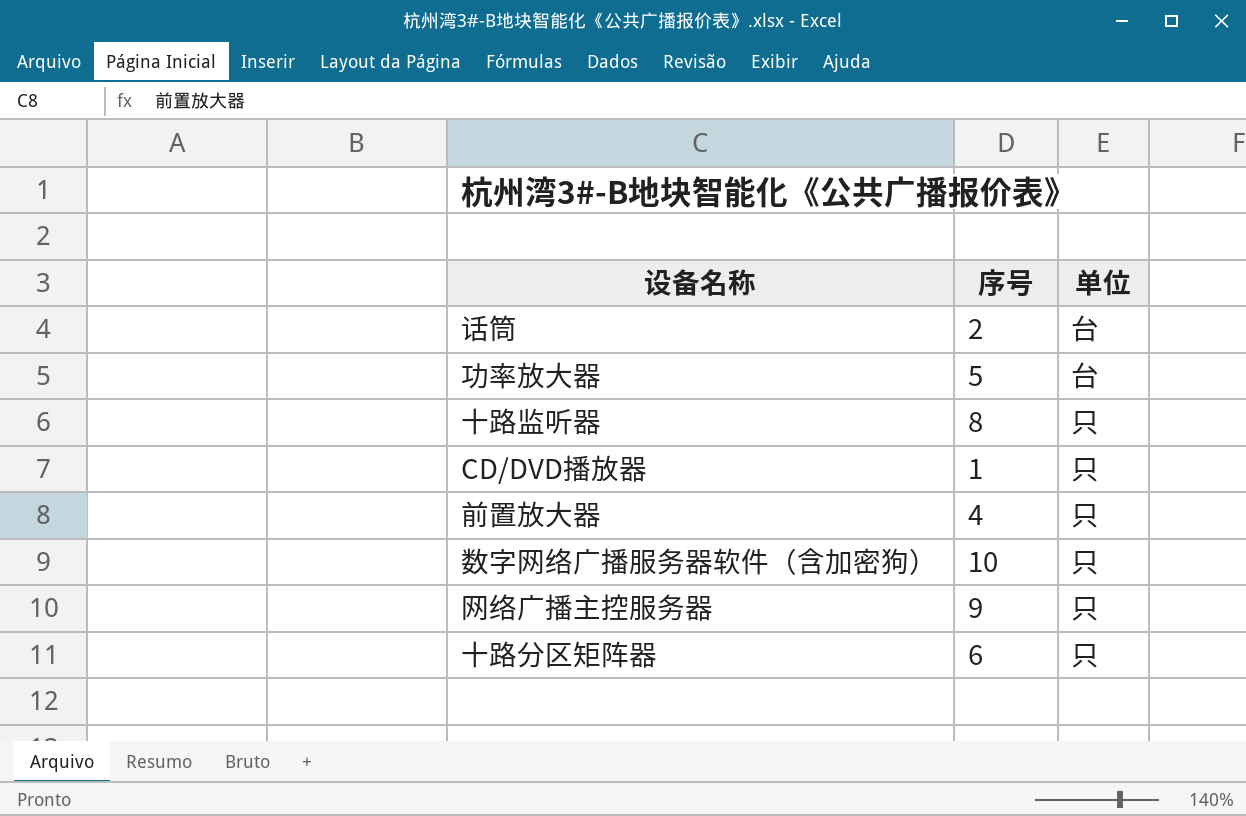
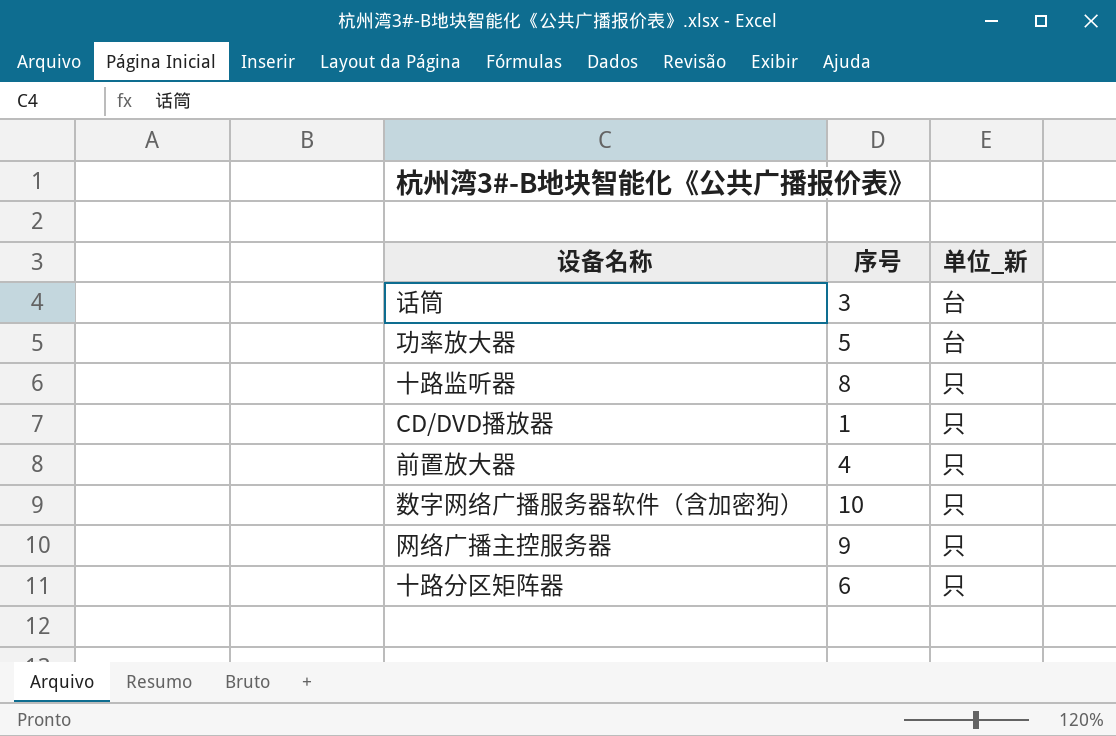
column name: 单位 -> 单位_新
话筒 | 序号: 2 -> 3

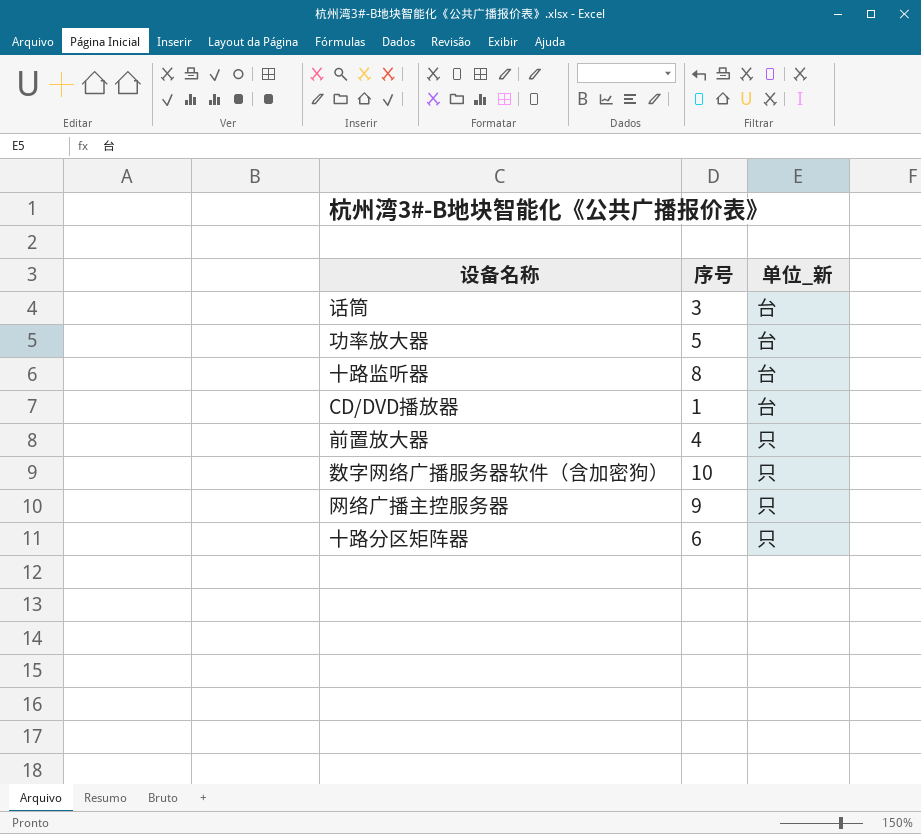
十路监听器 | 单位_新: 只 -> 台
CD/DVD播放器 | 单位_新: 只 -> 台

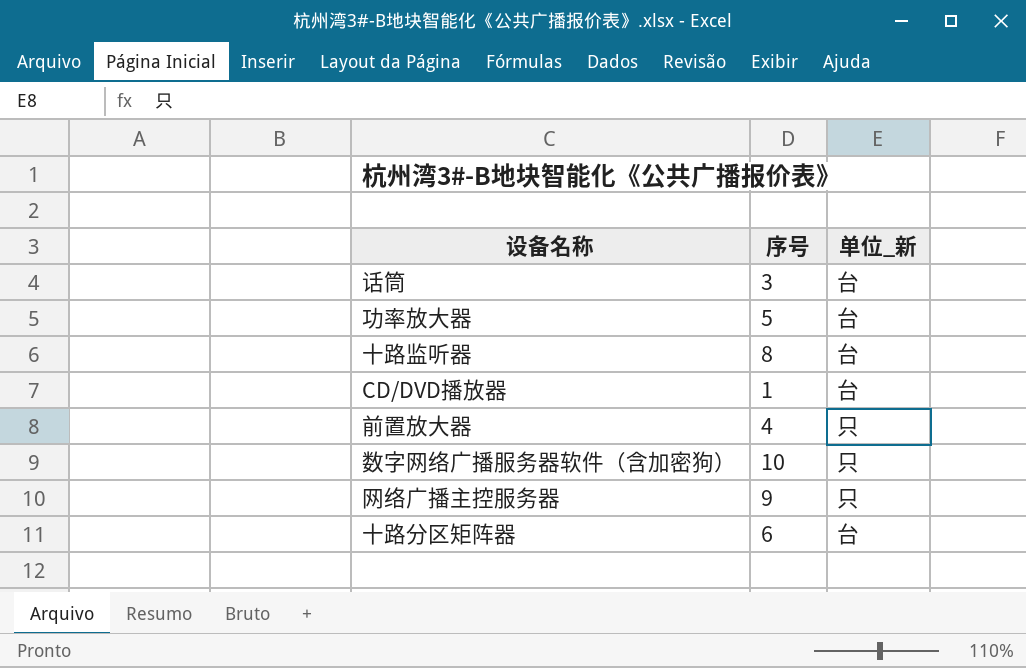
十路分区矩阵器 | 单位_新: 只 -> 台

